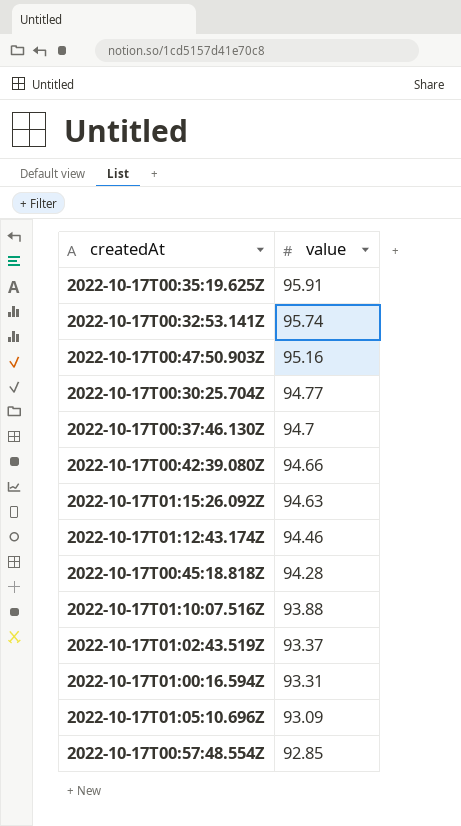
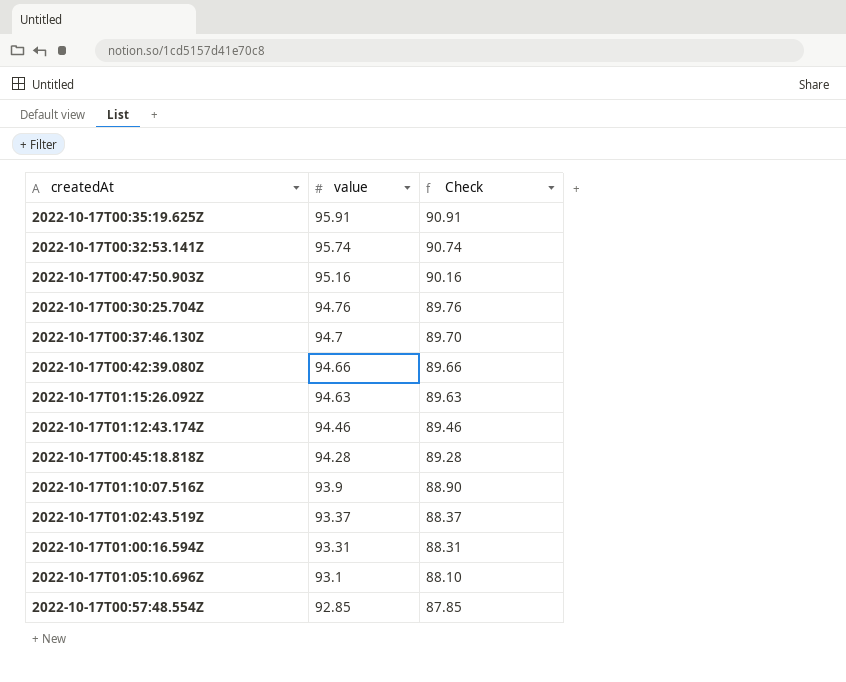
column Check | formula: none -> [value] - 5
2022-10-17T00:30:25.704Z | value: 94.77 -> 94.76
2022-10-17T01:10:07.516Z | value: 93.88 -> 93.9
2022-10-17T01:05:10.696Z | value: 93.09 -> 93.1

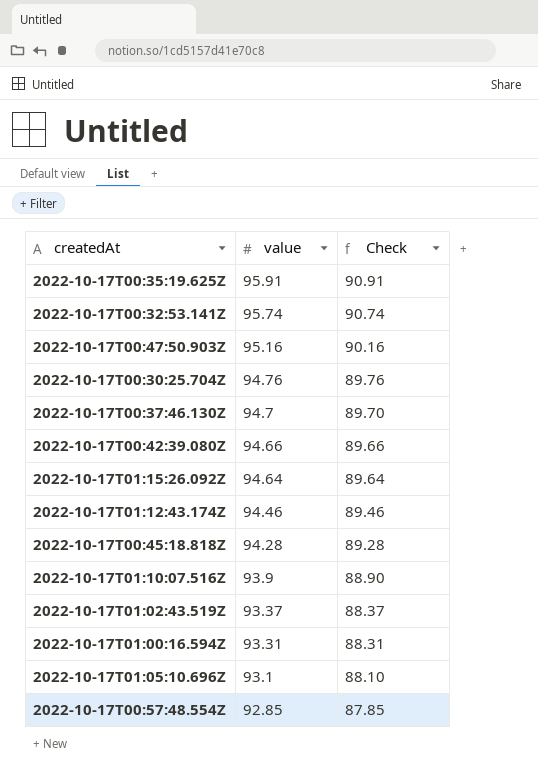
2022-10-17T01:15:26.092Z | value: 94.63 -> 94.64
2022-10-17T01:15:26.092Z | Check: 89.63 -> 89.64

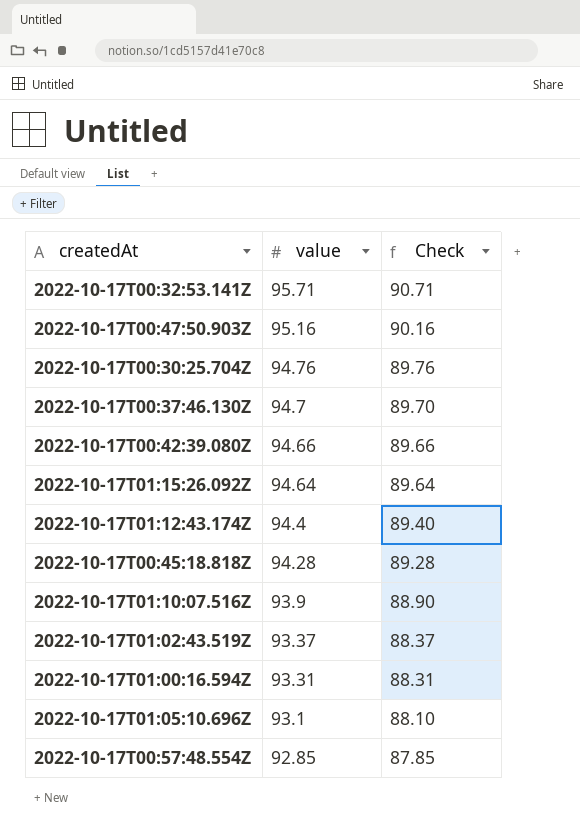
row 2022-10-17T00:35:19.625Z: 95.91 | 90.91 -> none
2022-10-17T00:32:53.141Z | value: 95.74 -> 95.71
2022-10-17T00:32:53.141Z | Check: 90.74 -> 90.71
2022-10-17T01:12:43.174Z | value: 94.46 -> 94.4
2022-10-17T01:12:43.174Z | Check: 89.46 -> 89.40

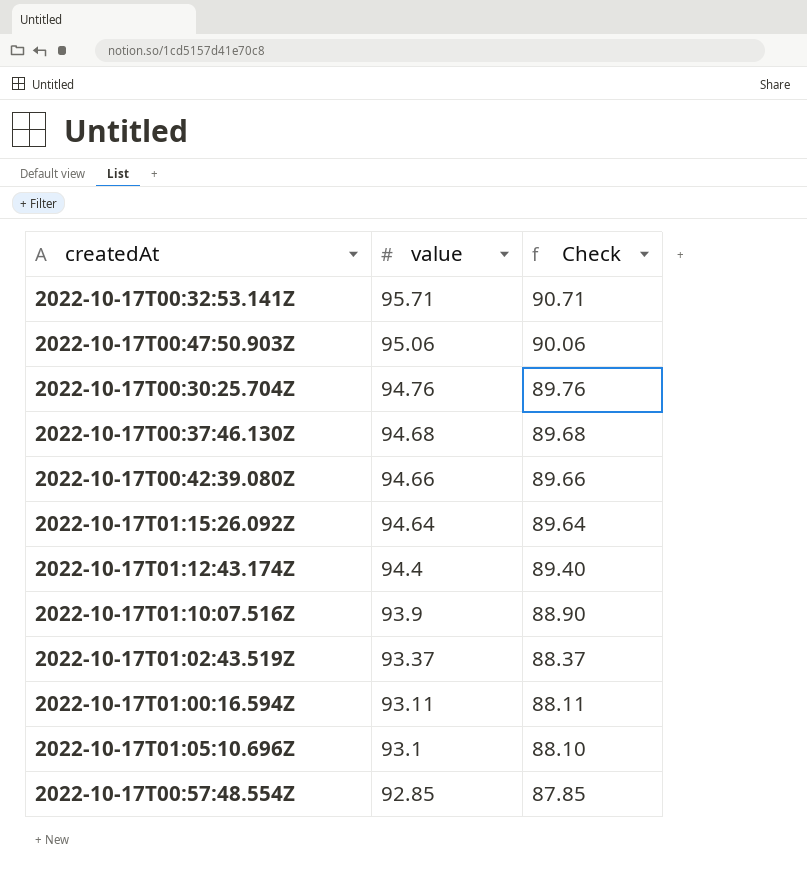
row 2022-10-17T00:45:18.818Z: 94.28 | 89.28 -> none
2022-10-17T00:47:50.903Z | value: 95.16 -> 95.06
2022-10-17T00:47:50.903Z | Check: 90.16 -> 90.06
2022-10-17T00:37:46.130Z | value: 94.7 -> 94.68
2022-10-17T00:37:46.130Z | Check: 89.70 -> 89.68
2022-10-17T01:00:16.594Z | value: 93.31 -> 93.11
2022-10-17T01:00:16.594Z | Check: 88.31 -> 88.11

